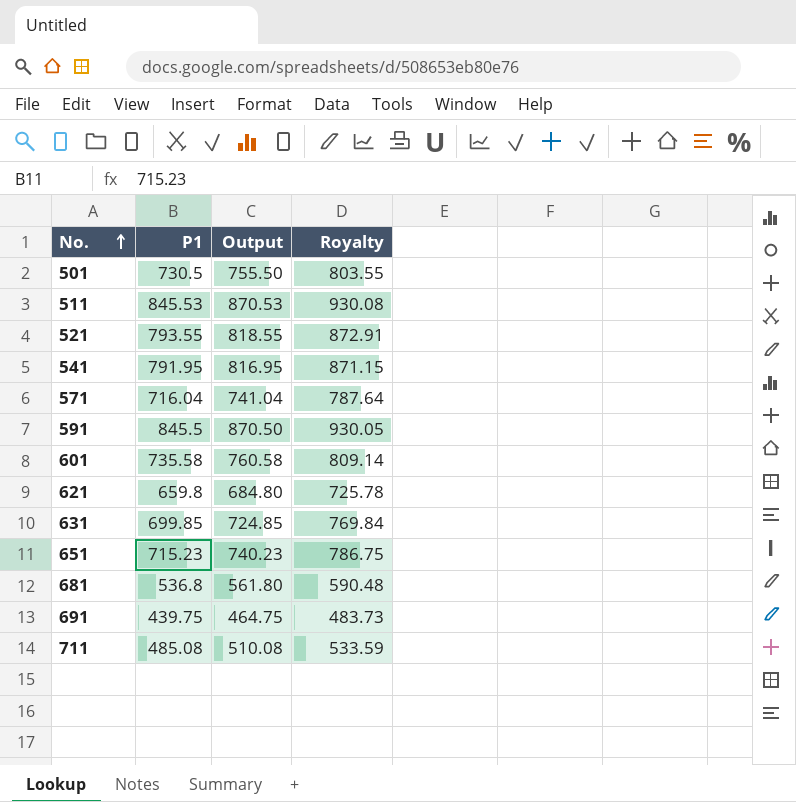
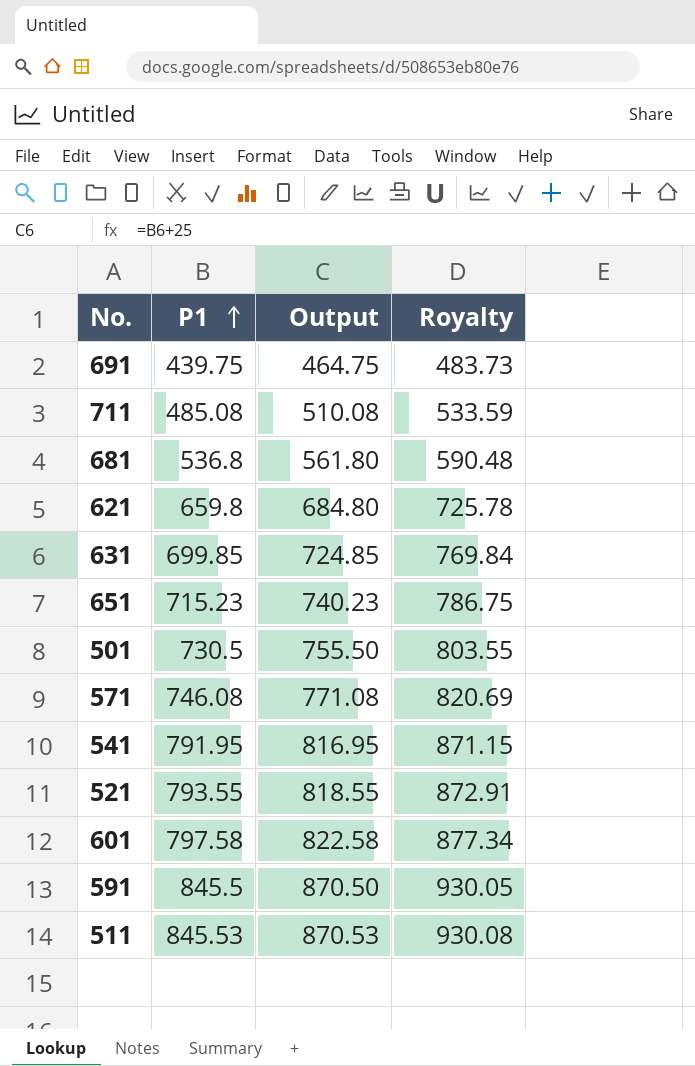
row order: No. ascending -> P1 ascending
571 | P1: 716.04 -> 746.08
571 | Output: 741.04 -> 771.08
571 | Royalty: 787.64 -> 820.69
601 | P1: 735.58 -> 797.58
601 | Output: 760.58 -> 822.58
601 | Royalty: 809.14 -> 877.34

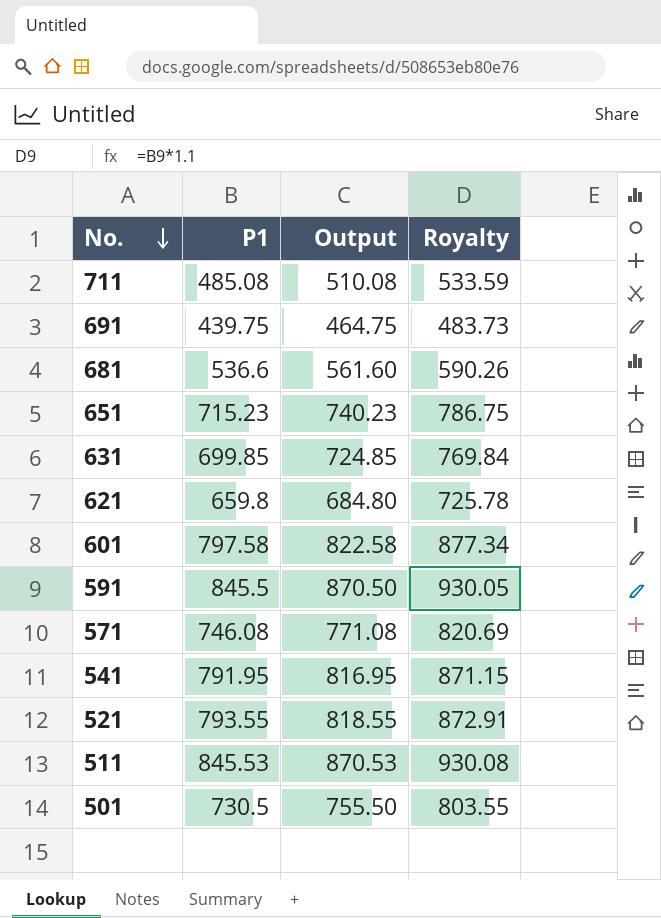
row order: P1 ascending -> No. descending
681 | P1: 536.8 -> 536.6
681 | Output: 561.80 -> 561.60
681 | Royalty: 590.48 -> 590.26

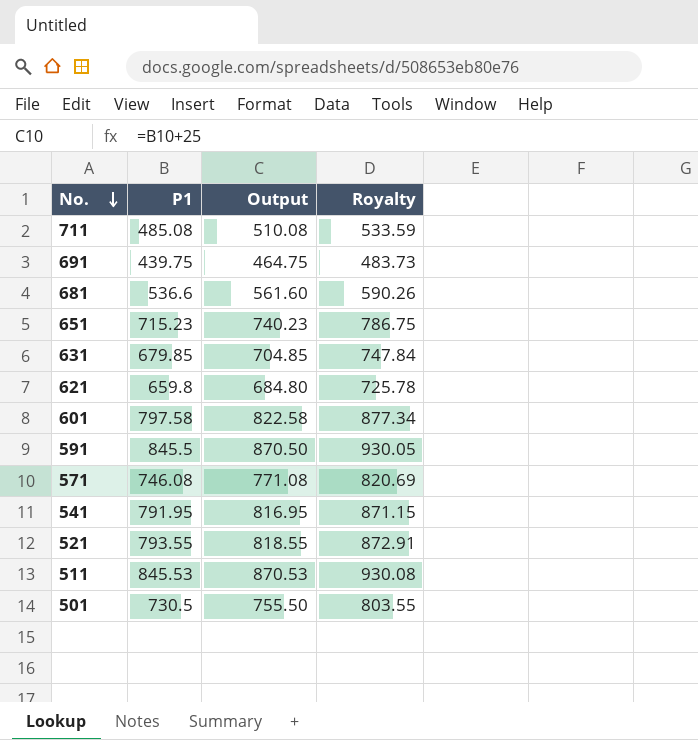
631 | P1: 699.85 -> 679.85
631 | Output: 724.85 -> 704.85
631 | Royalty: 769.84 -> 747.84

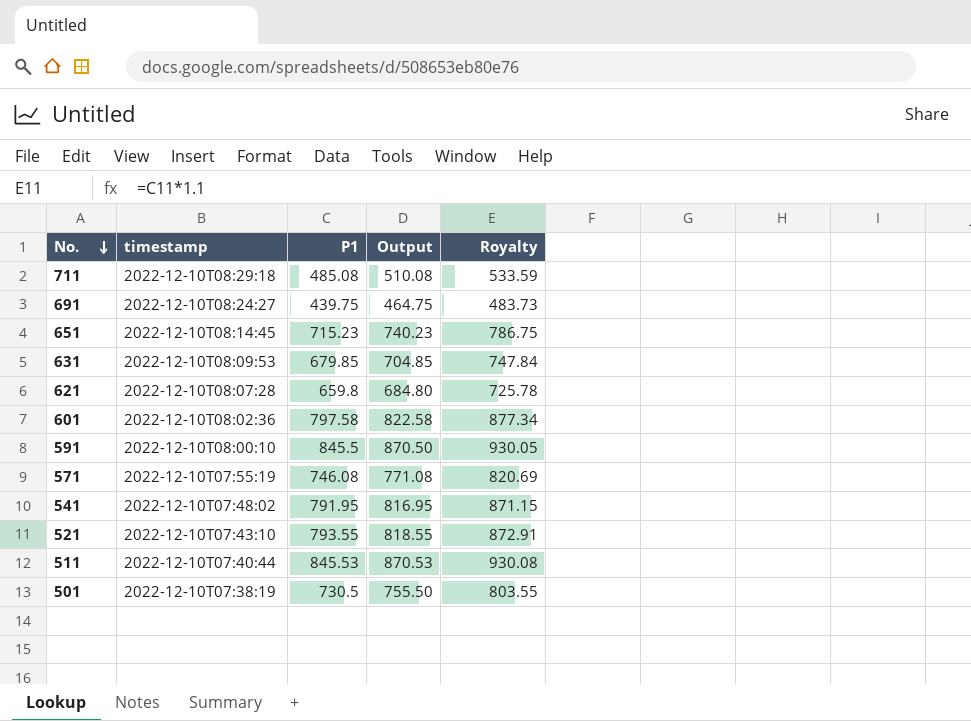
column timestamp | position: none -> 2
row 681: 536.6 | 561.60 | 590.26 -> none

